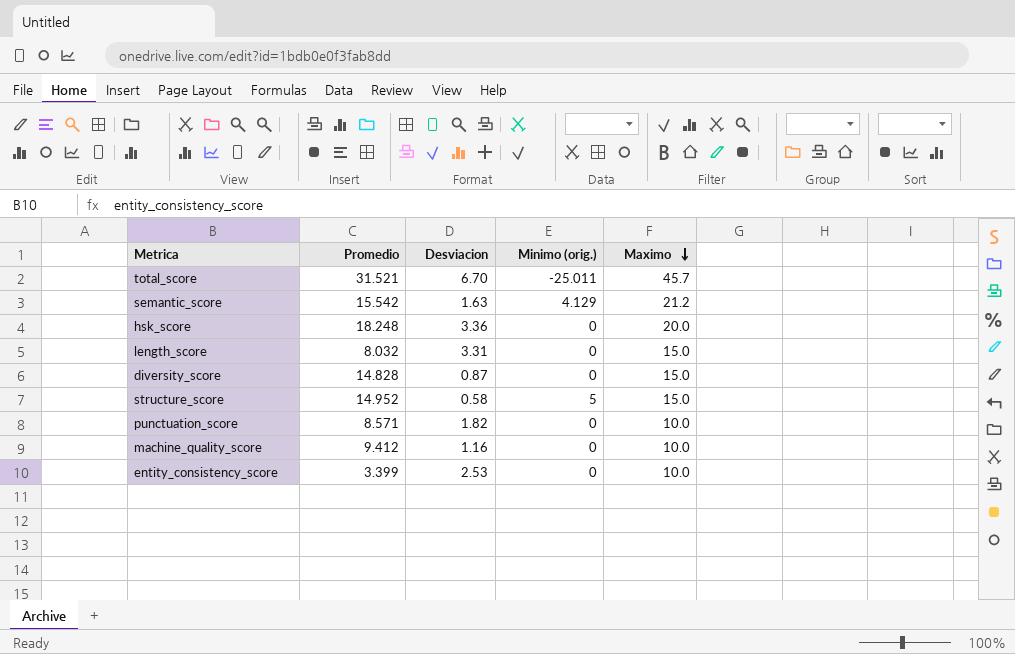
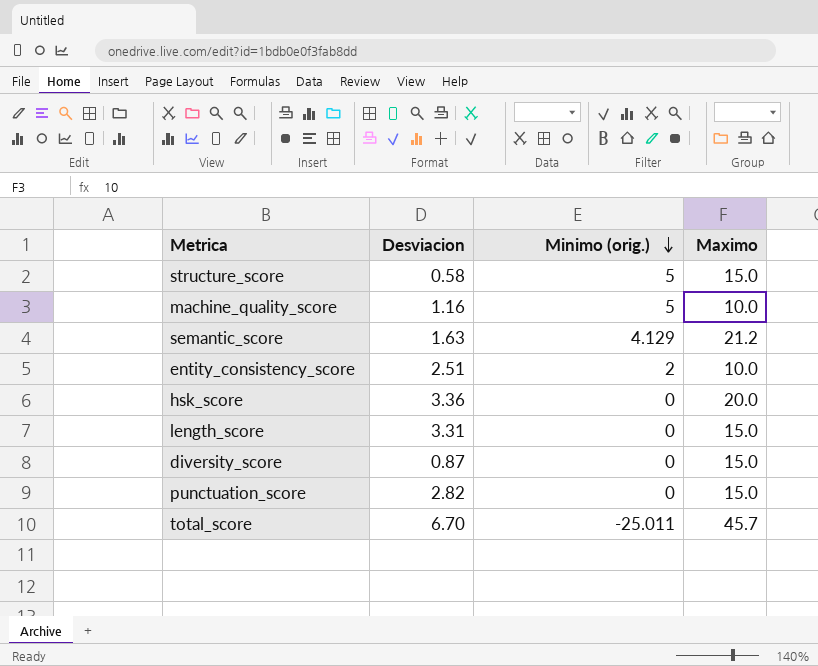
row order: Maximo descending -> Minimo (orig.) descending
column Promedio | position: 2 -> none
machine_quality_score | Minimo (orig.): 0 -> 5
entity_consistency_score | Desviacion: 2.53 -> 2.51
entity_consistency_score | Minimo (orig.): 0 -> 2
punctuation_score | Desviacion: 1.82 -> 2.82
punctuation_score | Maximo: 10.0 -> 15.0

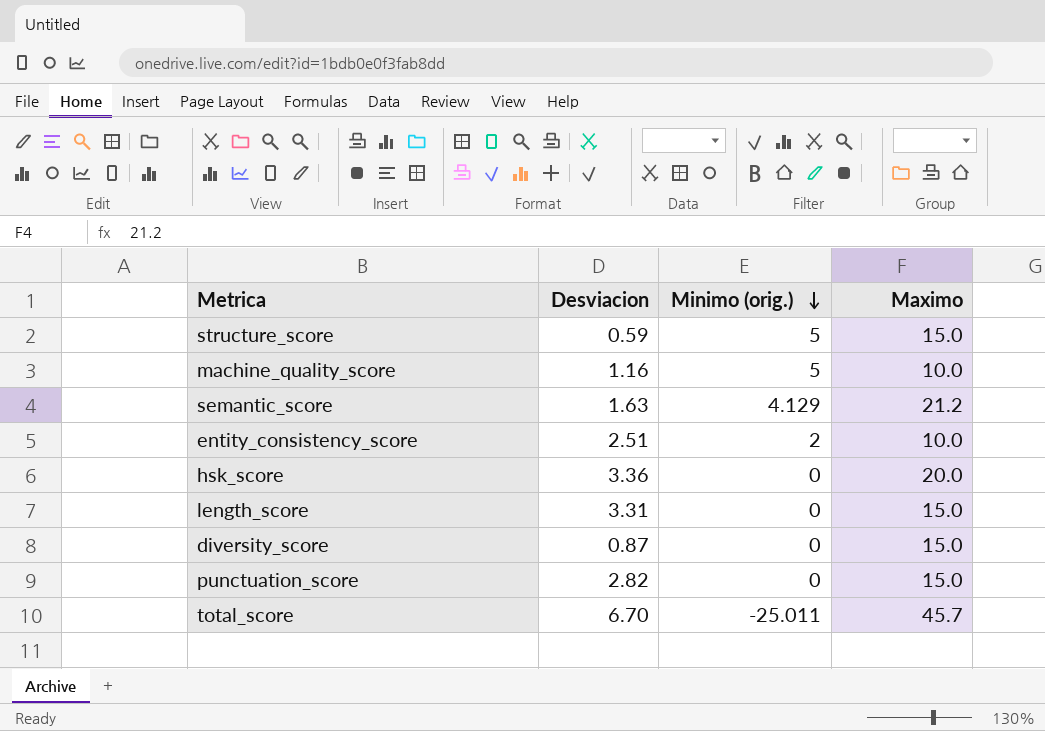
structure_score | Desviacion: 0.58 -> 0.59

